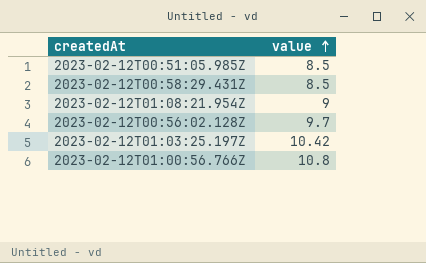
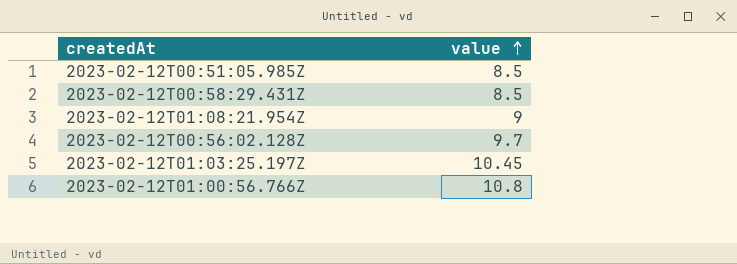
2023-02-12T01:03:25.197Z | value: 10.42 -> 10.45

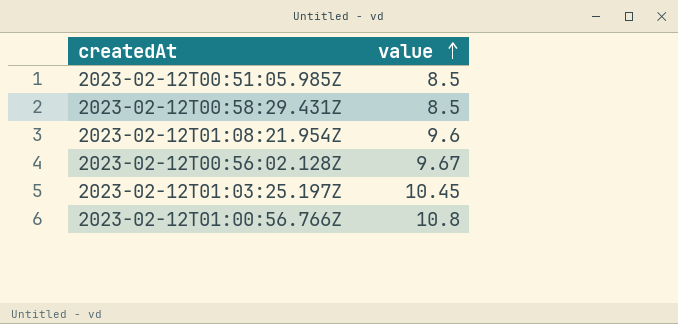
2023-02-12T01:08:21.954Z | value: 9 -> 9.6
2023-02-12T00:56:02.128Z | value: 9.7 -> 9.67

